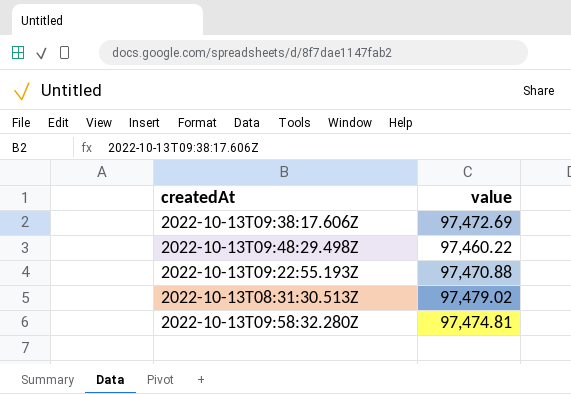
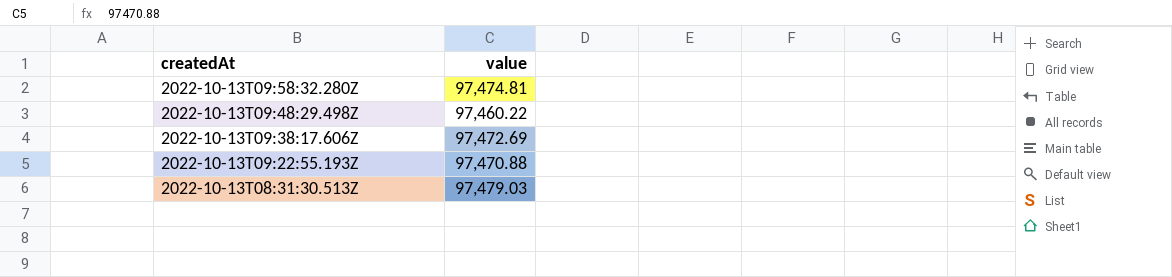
row order: none -> createdAt descending
2022-10-13T08:31:30.513Z | value: 97,479.02 -> 97,479.03

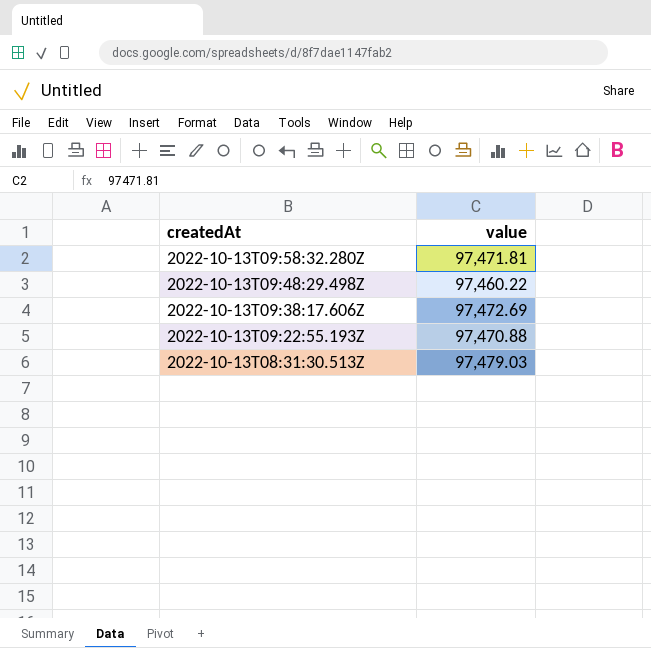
2022-10-13T09:58:32.280Z | value: 97,474.81 -> 97,471.81

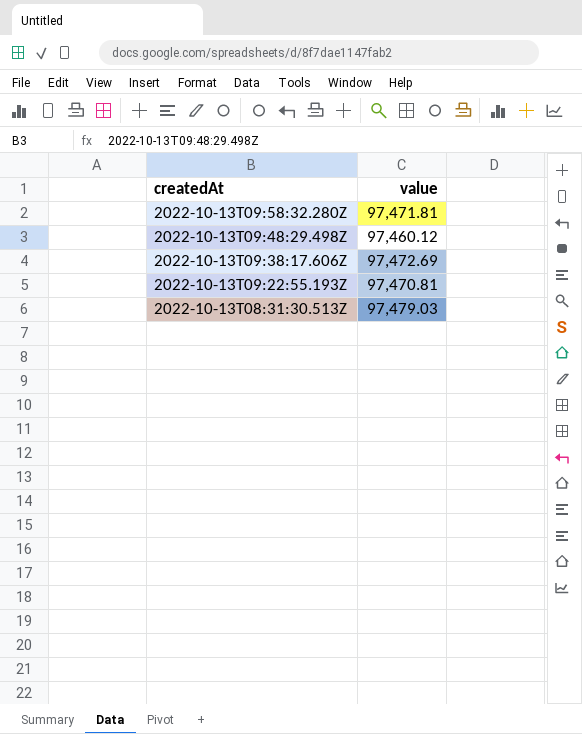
2022-10-13T09:48:29.498Z | value: 97,460.22 -> 97,460.12
2022-10-13T09:22:55.193Z | value: 97,470.88 -> 97,470.81

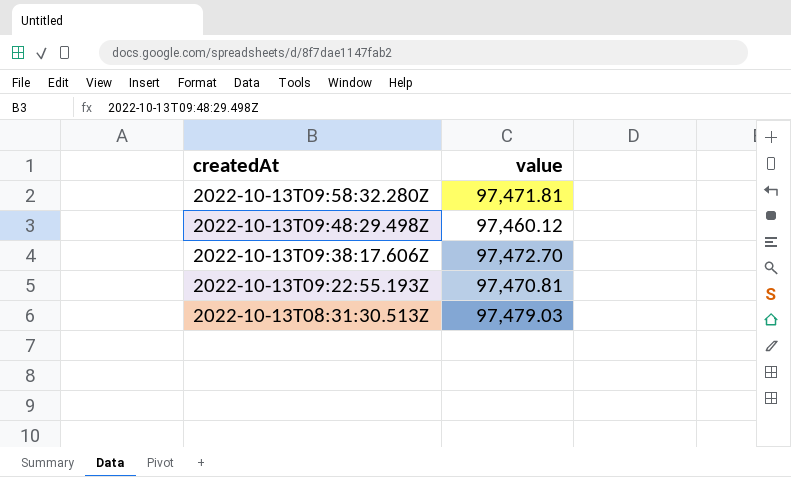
2022-10-13T09:38:17.606Z | value: 97,472.69 -> 97,472.70

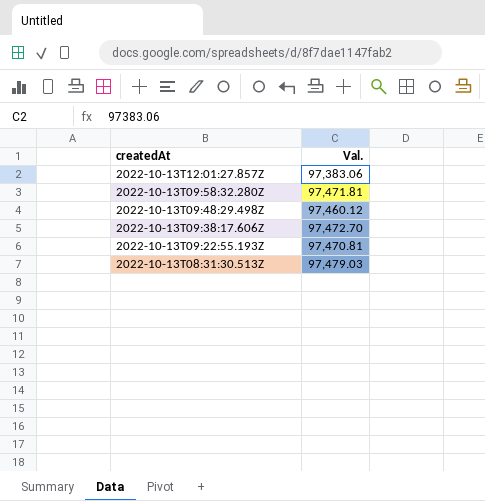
column name: value -> Val.
row 2022-10-13T12:01:27.857Z: none -> 97,383.06

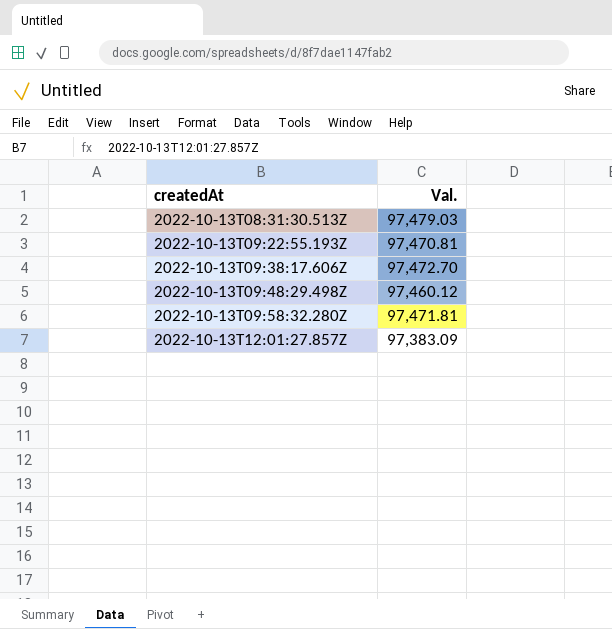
row order: createdAt descending -> createdAt ascending
2022-10-13T12:01:27.857Z | Val.: 97,383.06 -> 97,383.09

